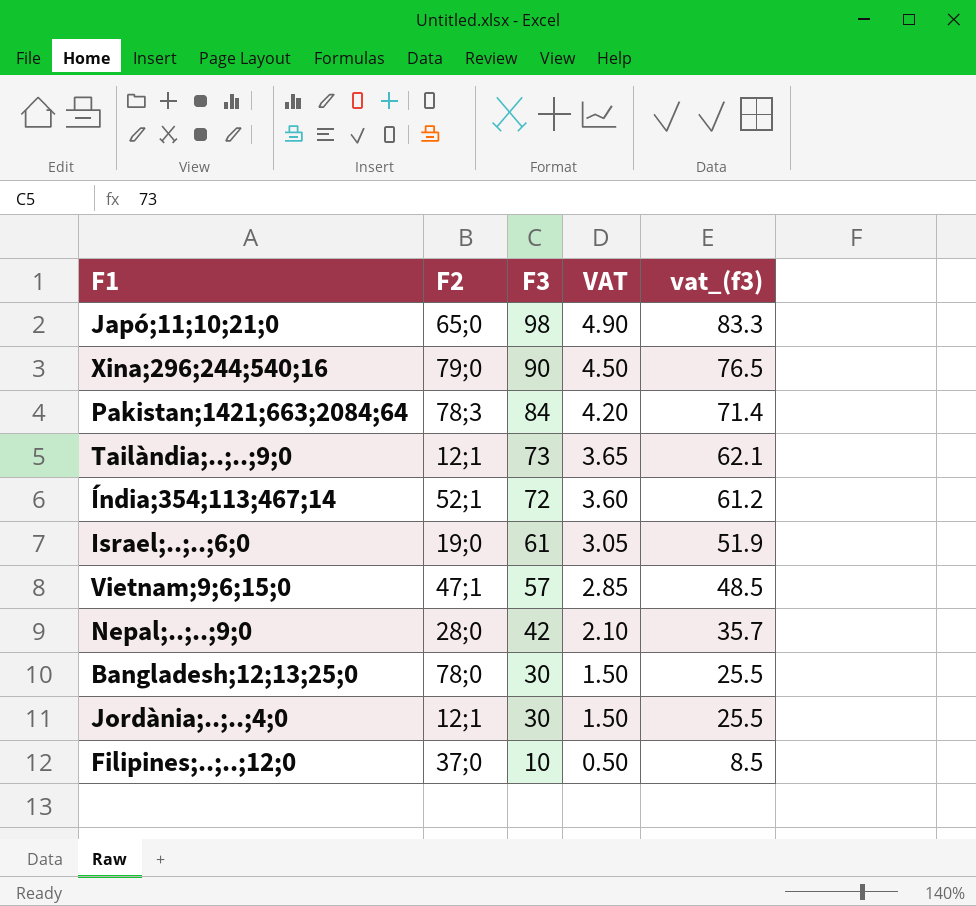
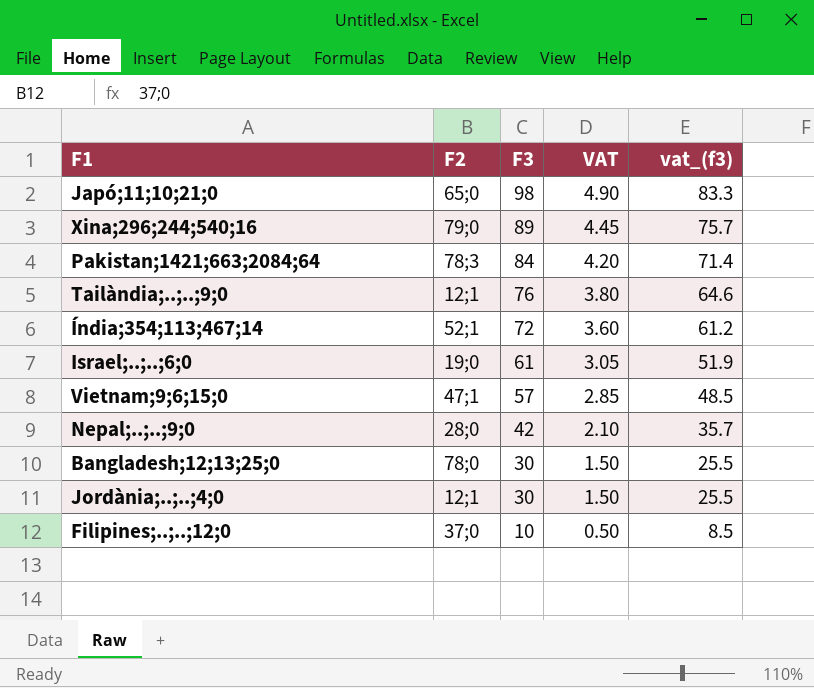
Xina;296;244;540;16 | F3: 90 -> 89
Xina;296;244;540;16 | VAT: 4.50 -> 4.45
Xina;296;244;540;16 | vat_(f3): 76.5 -> 75.7
Tailàndia;..;..;9;0 | F3: 73 -> 76
Tailàndia;..;..;9;0 | VAT: 3.65 -> 3.80
Tailàndia;..;..;9;0 | vat_(f3): 62.1 -> 64.6

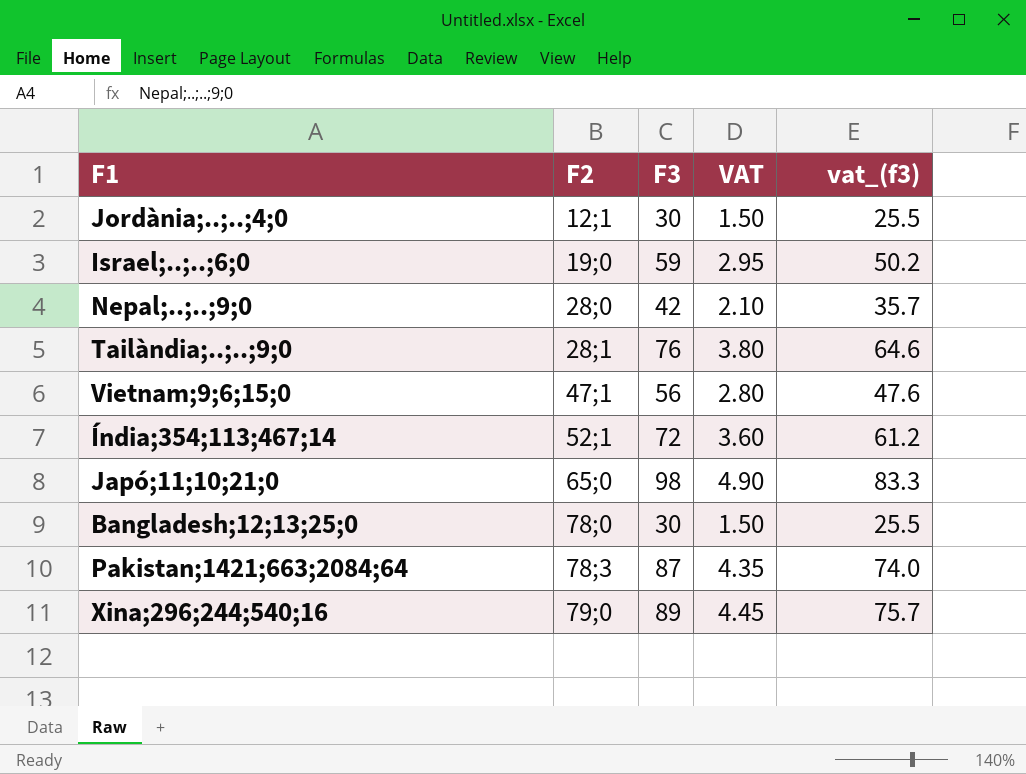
row order: F3 descending -> F2 ascending
row Filipines;..;..;12;0: 37;0 | 10 | 0.50 | 8.5 -> none
Israel;..;..;6;0 | F3: 61 -> 59
Israel;..;..;6;0 | VAT: 3.05 -> 2.95
Israel;..;..;6;0 | vat_(f3): 51.9 -> 50.2
Tailàndia;..;..;9;0 | F2: 12;1 -> 28;1
Vietnam;9;6;15;0 | F3: 57 -> 56
Vietnam;9;6;15;0 | VAT: 2.85 -> 2.80
Vietnam;9;6;15;0 | vat_(f3): 48.5 -> 47.6
Pakistan;1421;663;2084;64 | F3: 84 -> 87
Pakistan;1421;663;2084;64 | VAT: 4.20 -> 4.35
Pakistan;1421;663;2084;64 | vat_(f3): 71.4 -> 74.0

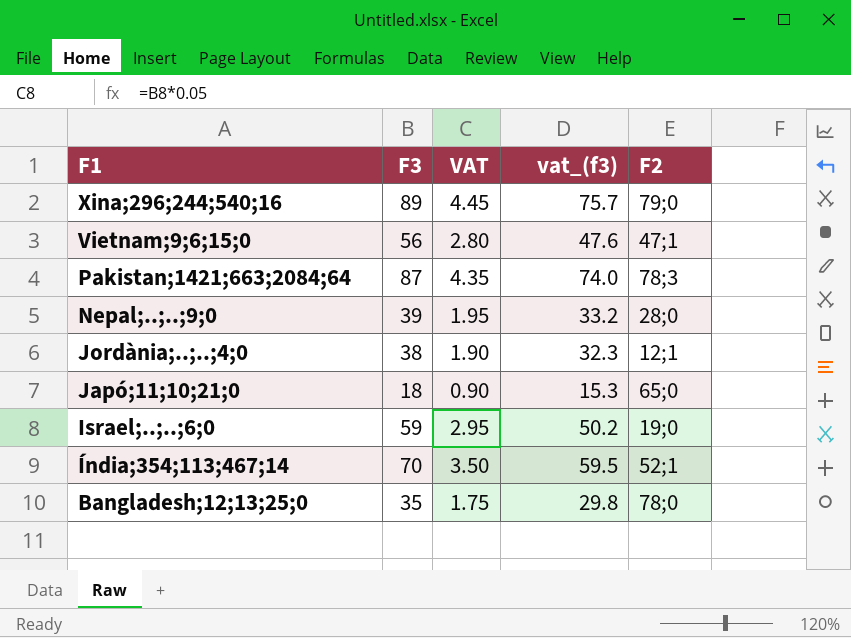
row order: F2 ascending -> F1 descending
column F2 | position: 2 -> 5
row Tailàndia;..;..;9;0: 28;1 | 76 | 3.80 | 64.6 -> none
Nepal;..;..;9;0 | F3: 42 -> 39
Nepal;..;..;9;0 | VAT: 2.10 -> 1.95
Nepal;..;..;9;0 | vat_(f3): 35.7 -> 33.2
Jordània;..;..;4;0 | F3: 30 -> 38
Jordània;..;..;4;0 | VAT: 1.50 -> 1.90
Jordània;..;..;4;0 | vat_(f3): 25.5 -> 32.3
Japó;11;10;21;0 | F3: 98 -> 18
Japó;11;10;21;0 | VAT: 4.90 -> 0.90
Japó;11;10;21;0 | vat_(f3): 83.3 -> 15.3
Índia;354;113;467;14 | F3: 72 -> 70
Índia;354;113;467;14 | VAT: 3.60 -> 3.50
Índia;354;113;467;14 | vat_(f3): 61.2 -> 59.5
Bangladesh;12;13;25;0 | F3: 30 -> 35
Bangladesh;12;13;25;0 | VAT: 1.50 -> 1.75
Bangladesh;12;13;25;0 | vat_(f3): 25.5 -> 29.8

